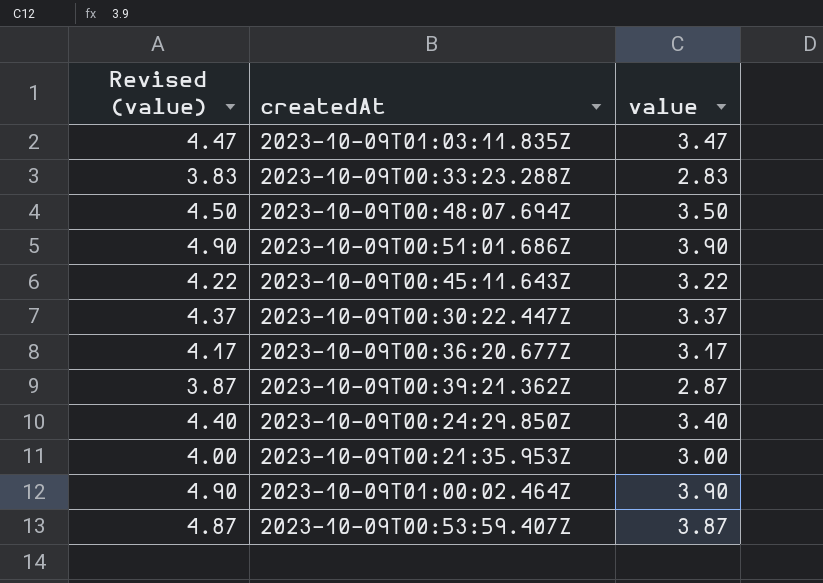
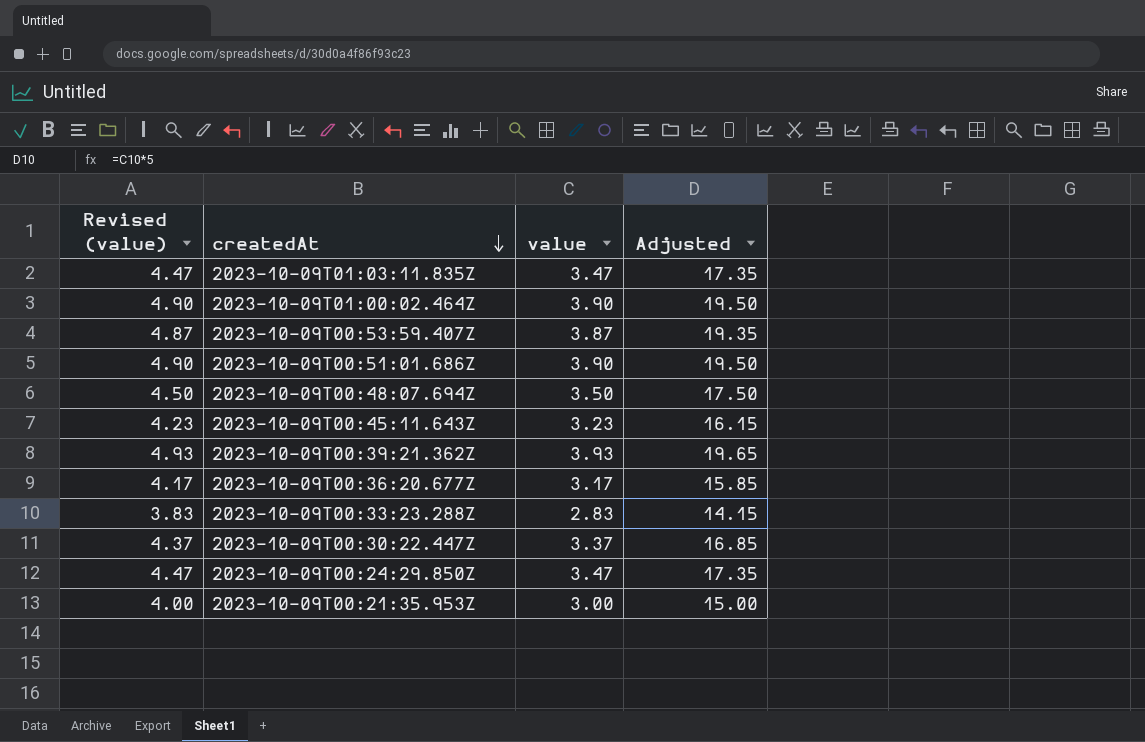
row order: none -> createdAt descending
column Adjusted | formula: none -> [value] * 5
2023-10-09T00:45:11.643Z | Revised (value): 4.22 -> 4.23
2023-10-09T00:45:11.643Z | value: 3.22 -> 3.23
2023-10-09T00:39:21.362Z | Revised (value): 3.87 -> 4.93
2023-10-09T00:39:21.362Z | value: 2.87 -> 3.93
2023-10-09T00:24:29.850Z | Revised (value): 4.40 -> 4.47
2023-10-09T00:24:29.850Z | value: 3.40 -> 3.47

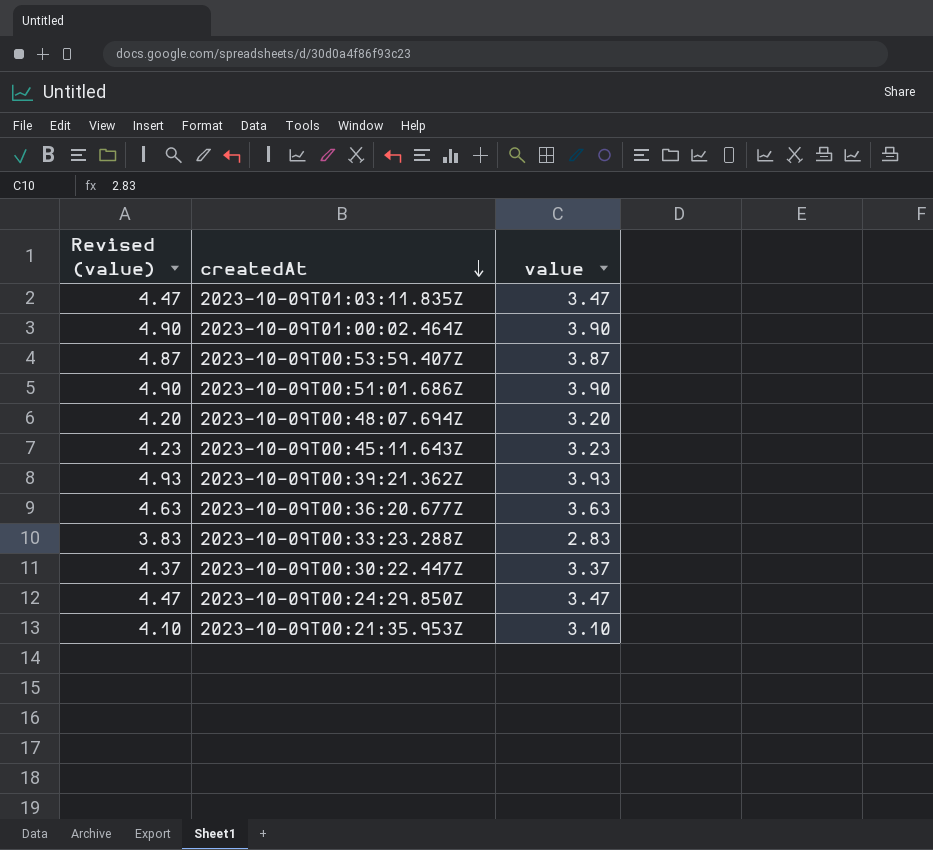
column Adjusted | formula: [value] * 5 -> none
2023-10-09T00:48:07.694Z | Revised (value): 4.50 -> 4.20
2023-10-09T00:48:07.694Z | value: 3.50 -> 3.20
2023-10-09T00:36:20.677Z | Revised (value): 4.17 -> 4.63
2023-10-09T00:36:20.677Z | value: 3.17 -> 3.63
2023-10-09T00:21:35.953Z | Revised (value): 4.00 -> 4.10
2023-10-09T00:21:35.953Z | value: 3.00 -> 3.10

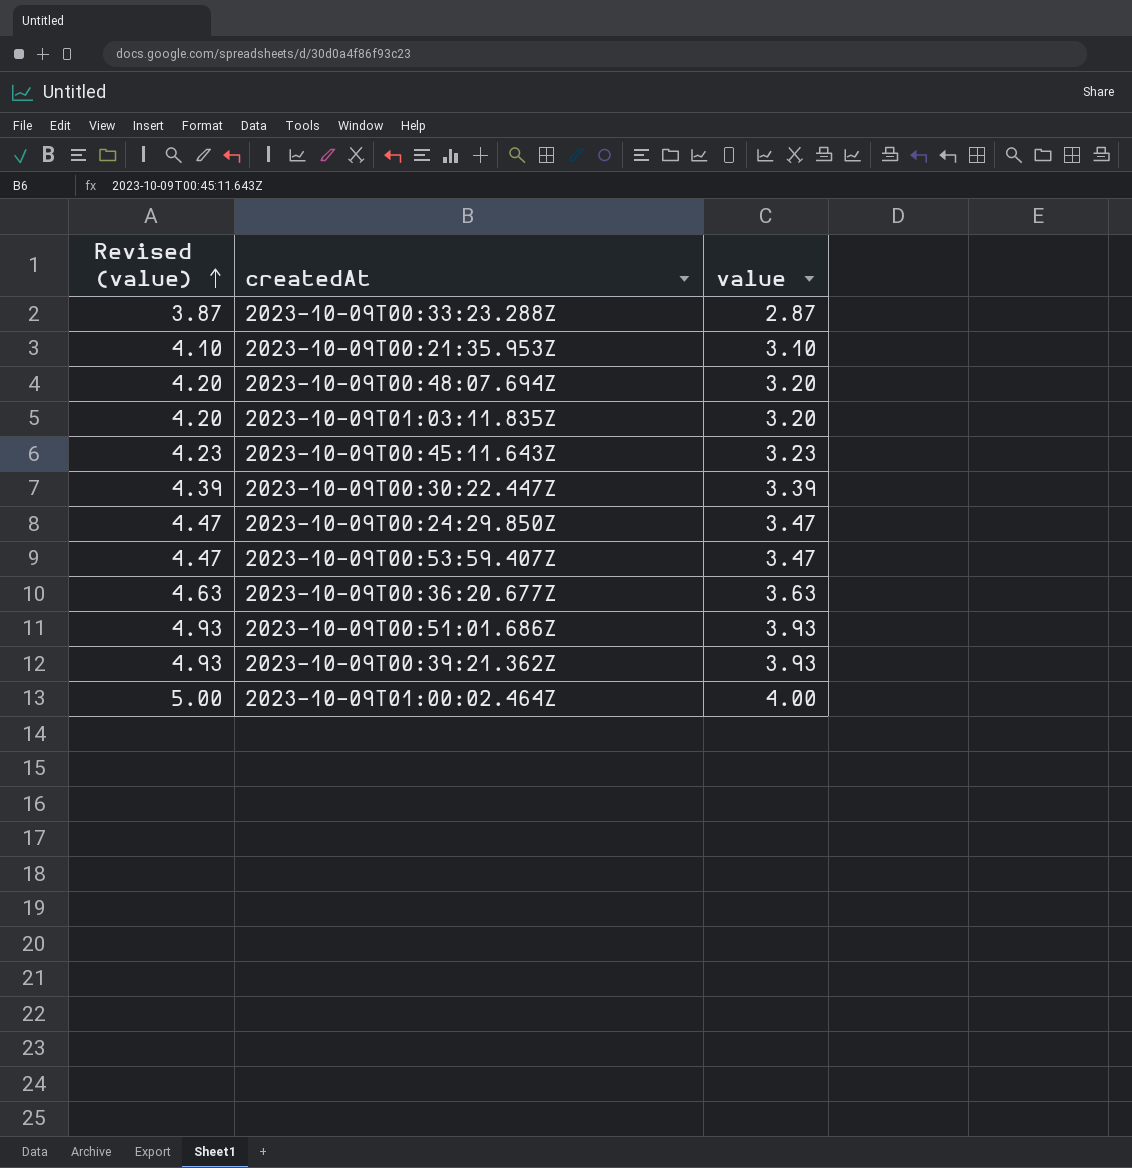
row order: createdAt descending -> Revised (value) ascending
2023-10-09T00:33:23.288Z | Revised (value): 3.83 -> 3.87
2023-10-09T00:33:23.288Z | value: 2.83 -> 2.87
2023-10-09T01:03:11.835Z | Revised (value): 4.47 -> 4.20
2023-10-09T01:03:11.835Z | value: 3.47 -> 3.20
2023-10-09T00:30:22.447Z | Revised (value): 4.37 -> 4.39
2023-10-09T00:30:22.447Z | value: 3.37 -> 3.39
2023-10-09T00:53:59.407Z | Revised (value): 4.87 -> 4.47
2023-10-09T00:53:59.407Z | value: 3.87 -> 3.47
2023-10-09T00:51:01.686Z | Revised (value): 4.90 -> 4.93
2023-10-09T00:51:01.686Z | value: 3.90 -> 3.93
2023-10-09T01:00:02.464Z | Revised (value): 4.90 -> 5.00
2023-10-09T01:00:02.464Z | value: 3.90 -> 4.00

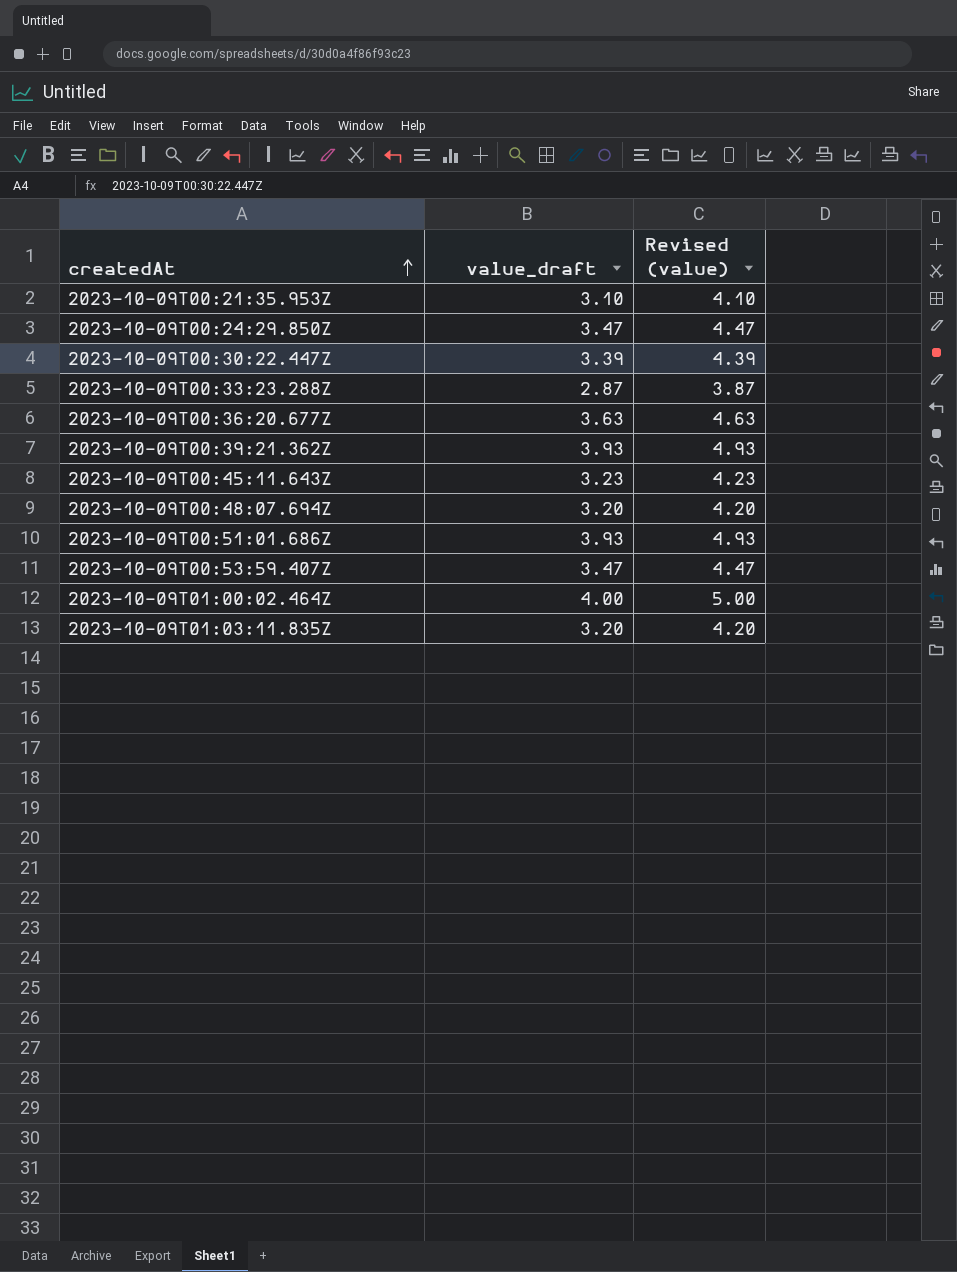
row order: Revised (value) ascending -> createdAt ascending
column name: value -> value_draft
column Revised (value) | position: 1 -> 3

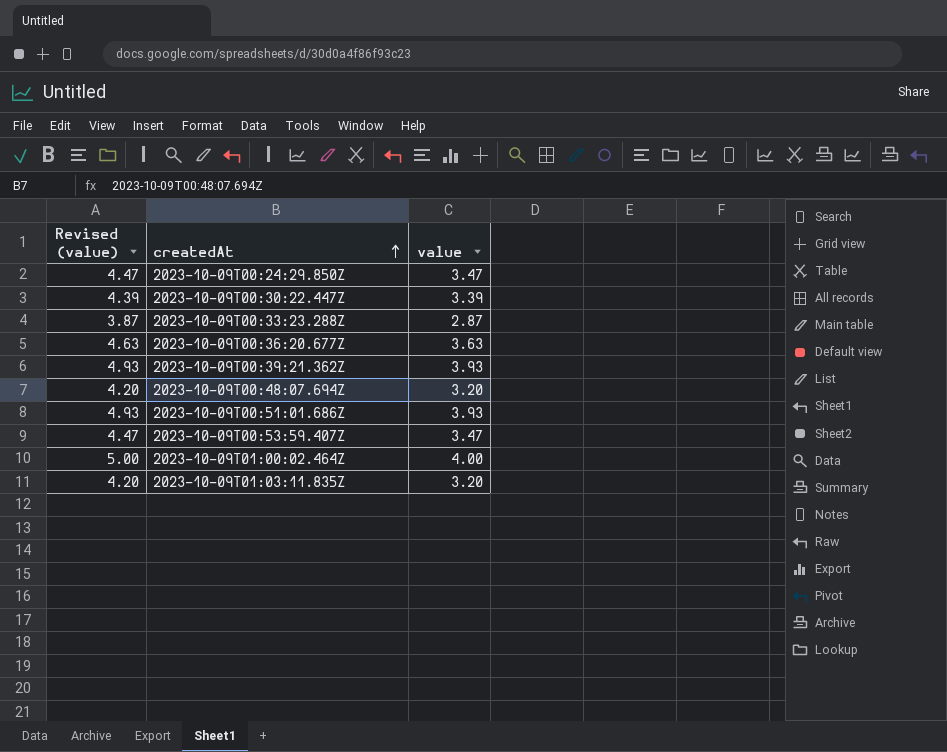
column Revised (value) | position: 3 -> 1
column name: value_draft -> value
row 2023-10-09T00:21:35.953Z: 3.10 | 4.10 -> none
row 2023-10-09T00:45:11.643Z: 3.23 | 4.23 -> none

